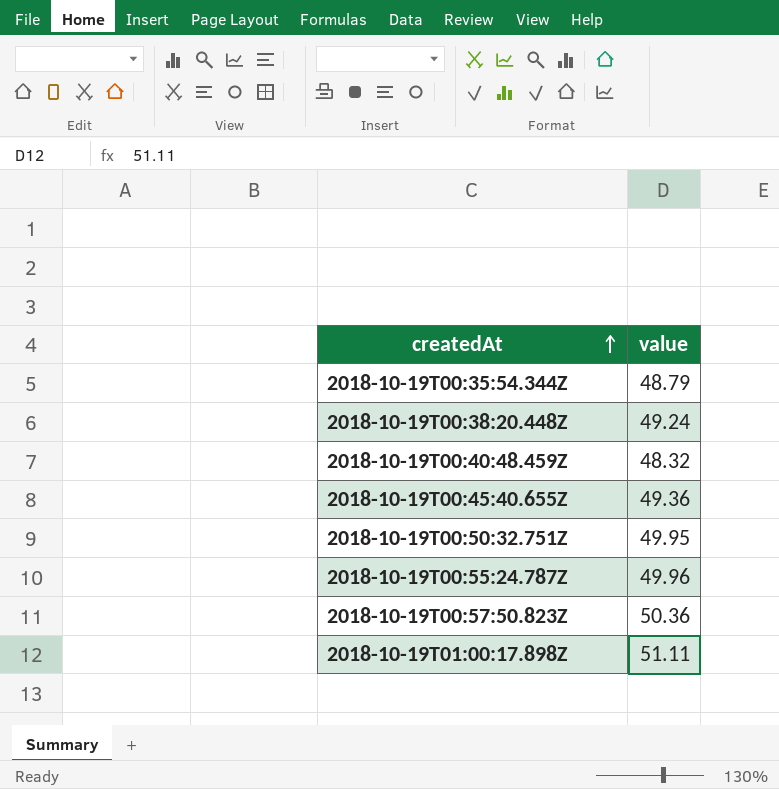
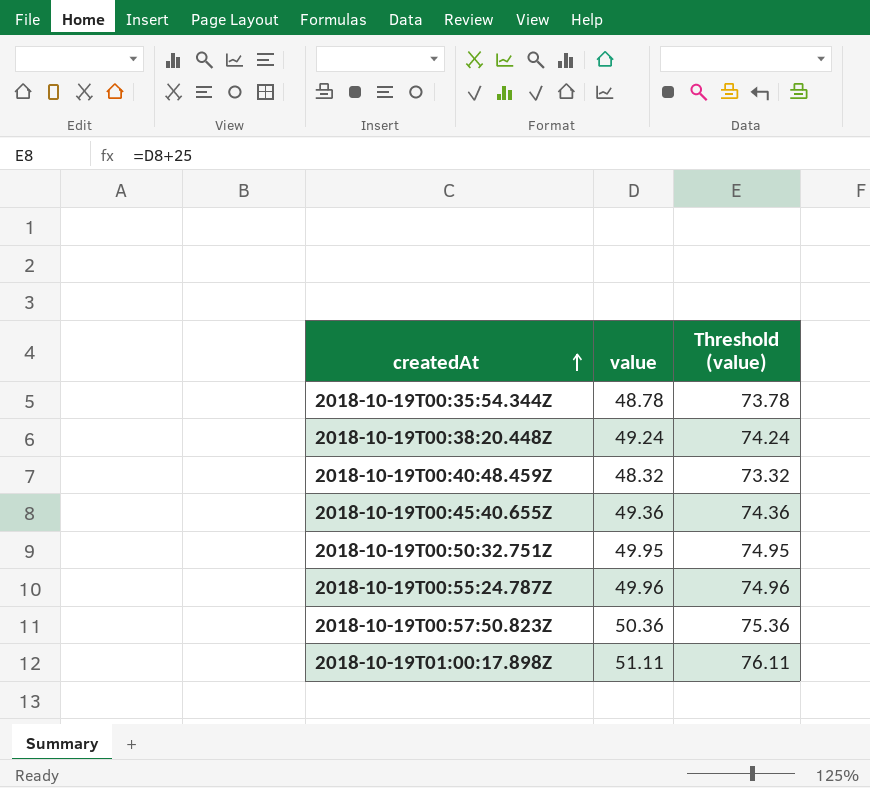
column Threshold (value) | formula: none -> [value] + 25
2018-10-19T00:35:54.344Z | value: 48.79 -> 48.78

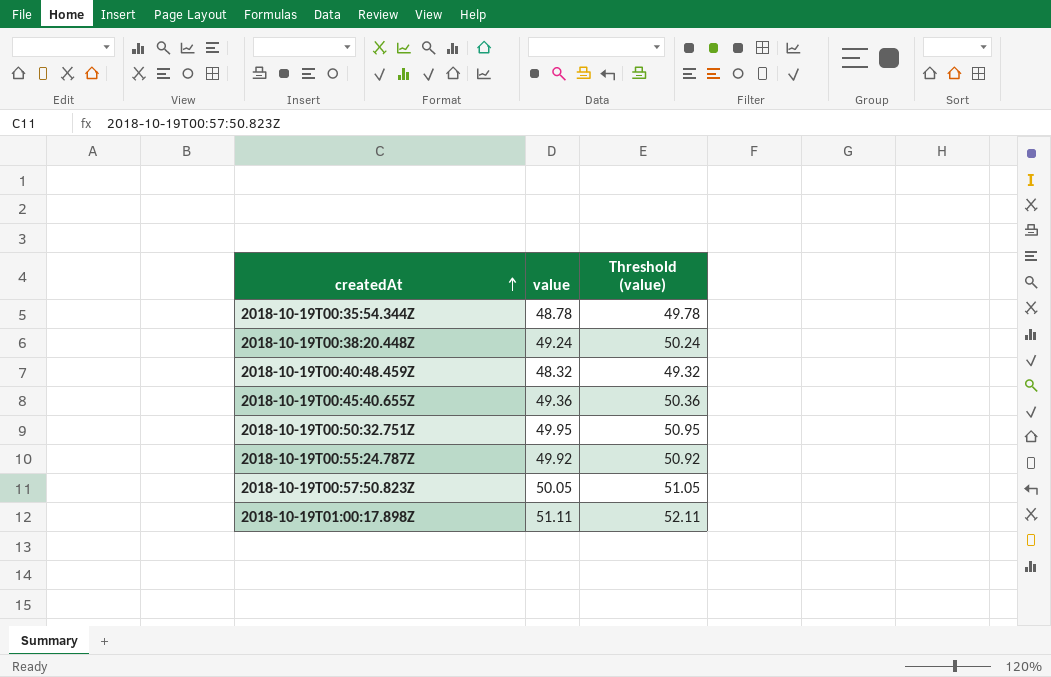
column Threshold (value) | formula: [value] + 25 -> [value] + 1
2018-10-19T00:55:24.787Z | value: 49.96 -> 49.92
2018-10-19T00:57:50.823Z | value: 50.36 -> 50.05

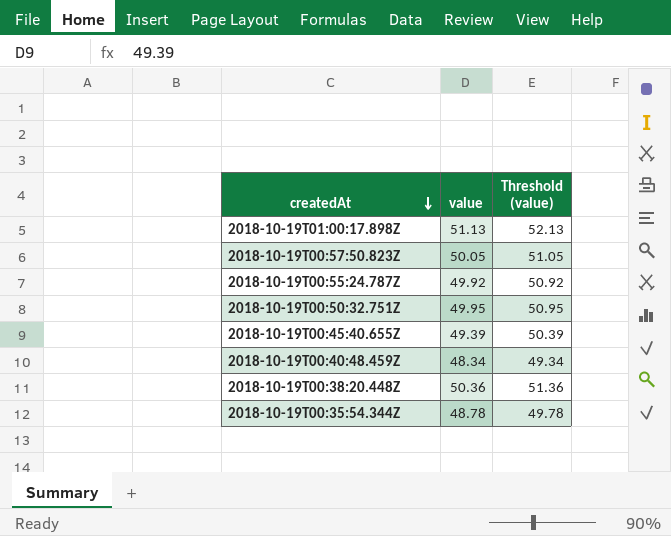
row order: createdAt ascending -> createdAt descending
2018-10-19T01:00:17.898Z | value: 51.11 -> 51.13
2018-10-19T01:00:17.898Z | Threshold (value): 52.11 -> 52.13
2018-10-19T00:45:40.655Z | value: 49.36 -> 49.39
2018-10-19T00:45:40.655Z | Threshold (value): 50.36 -> 50.39
2018-10-19T00:40:48.459Z | value: 48.32 -> 48.34
2018-10-19T00:40:48.459Z | Threshold (value): 49.32 -> 49.34
2018-10-19T00:38:20.448Z | value: 49.24 -> 50.36
2018-10-19T00:38:20.448Z | Threshold (value): 50.24 -> 51.36

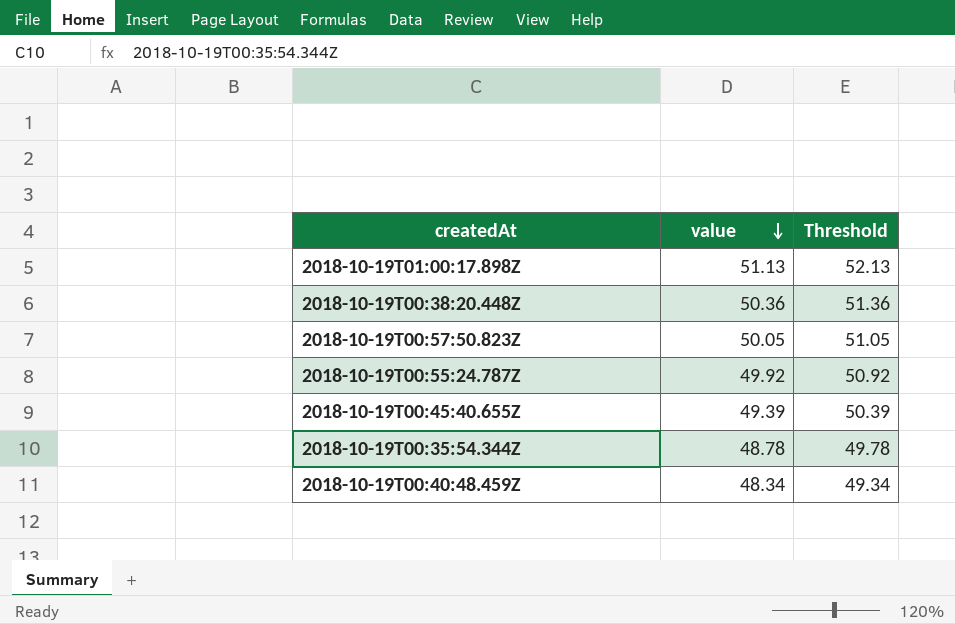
row order: createdAt descending -> value descending
column name: Threshold (value) -> Threshold
row 2018-10-19T00:50:32.751Z: 49.95 | 50.95 -> none

